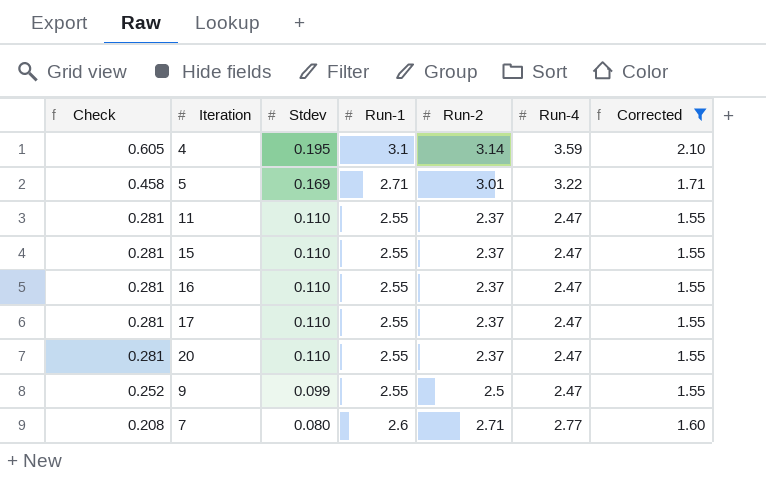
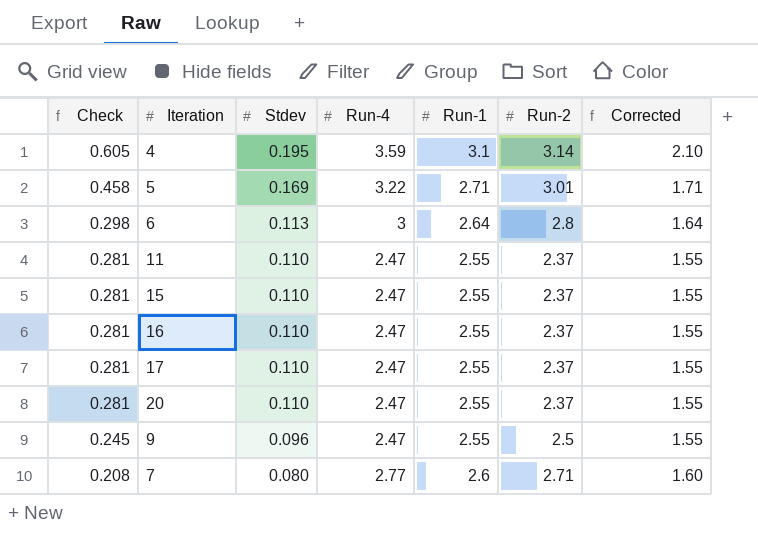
filter: Corrected != 1.64 -> none
column Run-4 | position: 6 -> 4
9 | Check: 0.252 -> 0.245
9 | Stdev: 0.099 -> 0.096

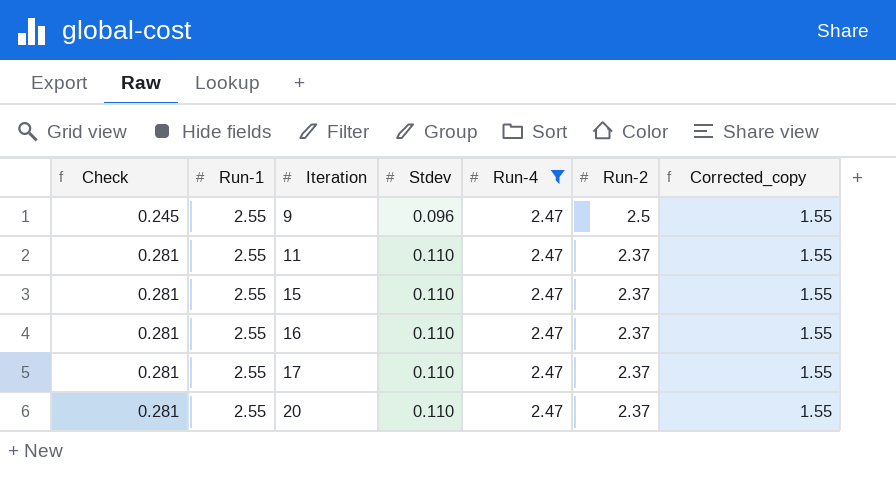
filter: none -> Run-4 = 2.47
row order: Check descending -> Check ascending
column Run-1 | position: 5 -> 2
column name: Corrected -> Corrected_copy

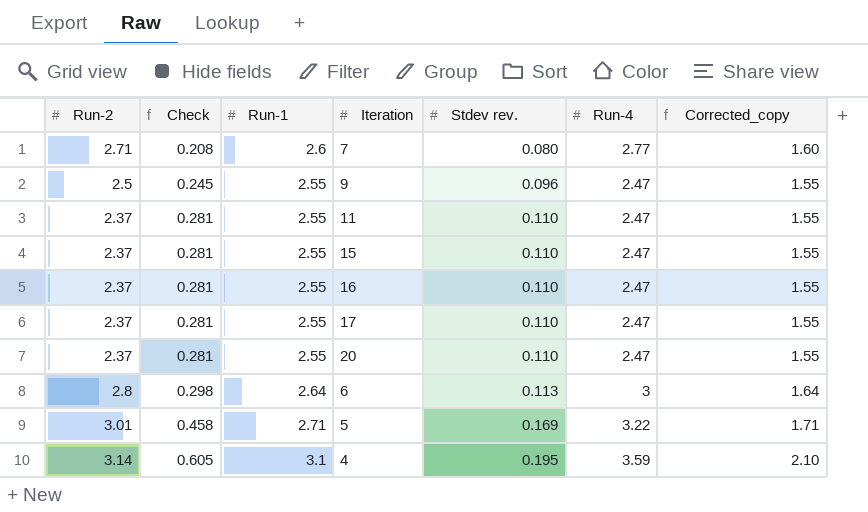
filter: Run-4 = 2.47 -> none
column Run-2 | position: 6 -> 1
column name: Stdev -> Stdev rev.

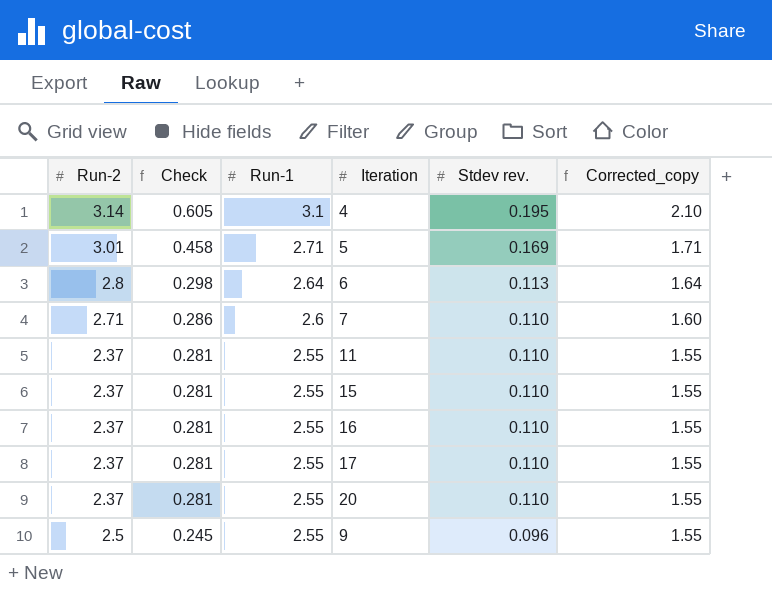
row order: Check ascending -> Check descending
column Run-4 | position: 6 -> none
7 | Check: 0.208 -> 0.286
7 | Stdev rev.: 0.080 -> 0.110

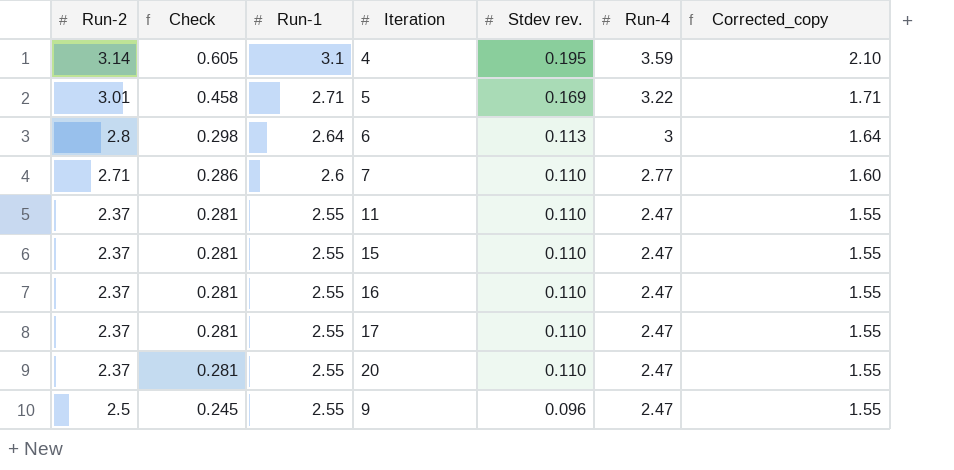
column Run-4 | position: none -> 6

